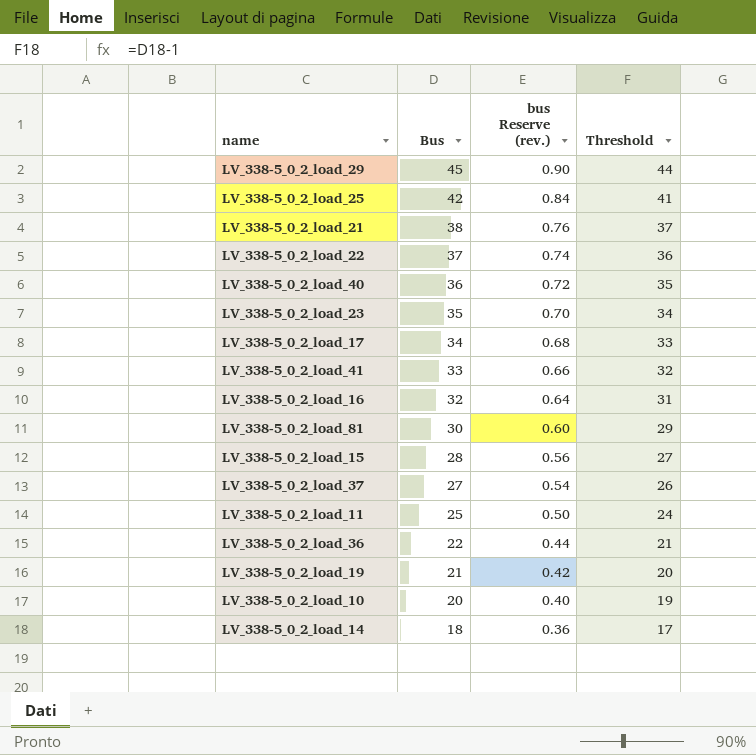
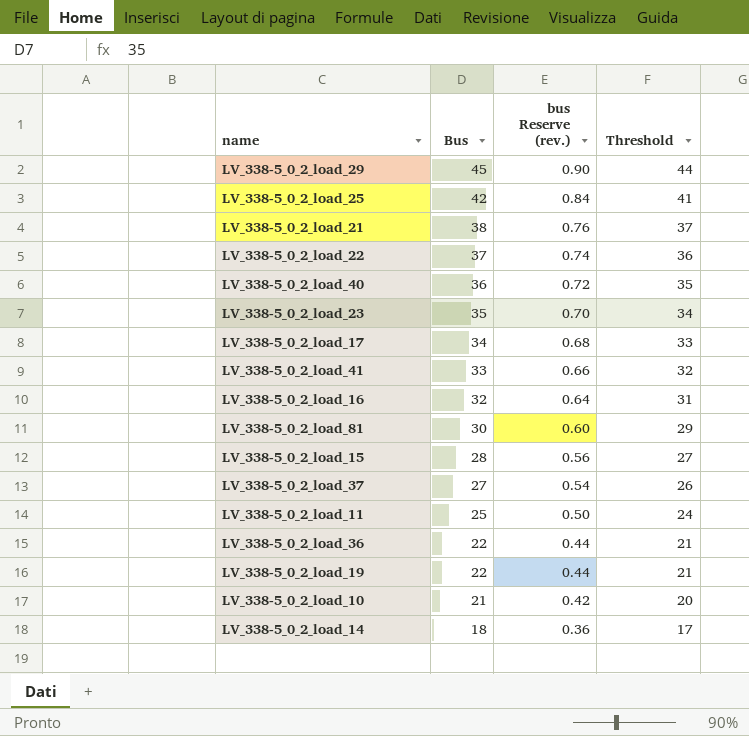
LV_338-5_0_2_load_19 | Bus: 21 -> 22
LV_338-5_0_2_load_19 | bus Reserve (rev.): 0.42 -> 0.44
LV_338-5_0_2_load_19 | Threshold: 20 -> 21
LV_338-5_0_2_load_10 | Bus: 20 -> 21
LV_338-5_0_2_load_10 | bus Reserve (rev.): 0.40 -> 0.42
LV_338-5_0_2_load_10 | Threshold: 19 -> 20

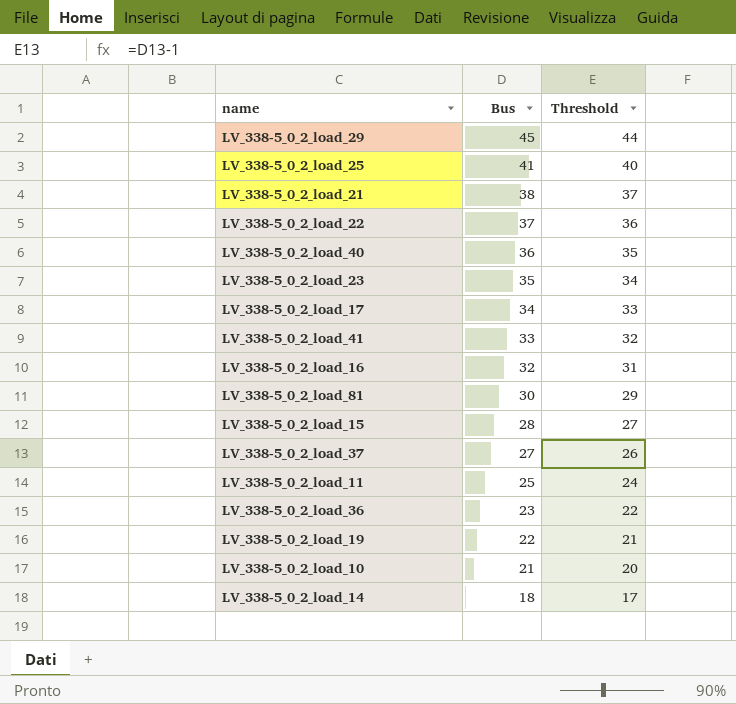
column bus Reserve (rev.) | formula: [Bus] * 0.02 -> none
LV_338-5_0_2_load_25 | Bus: 42 -> 41
LV_338-5_0_2_load_25 | Threshold: 41 -> 40
LV_338-5_0_2_load_36 | Bus: 22 -> 23
LV_338-5_0_2_load_36 | Threshold: 21 -> 22

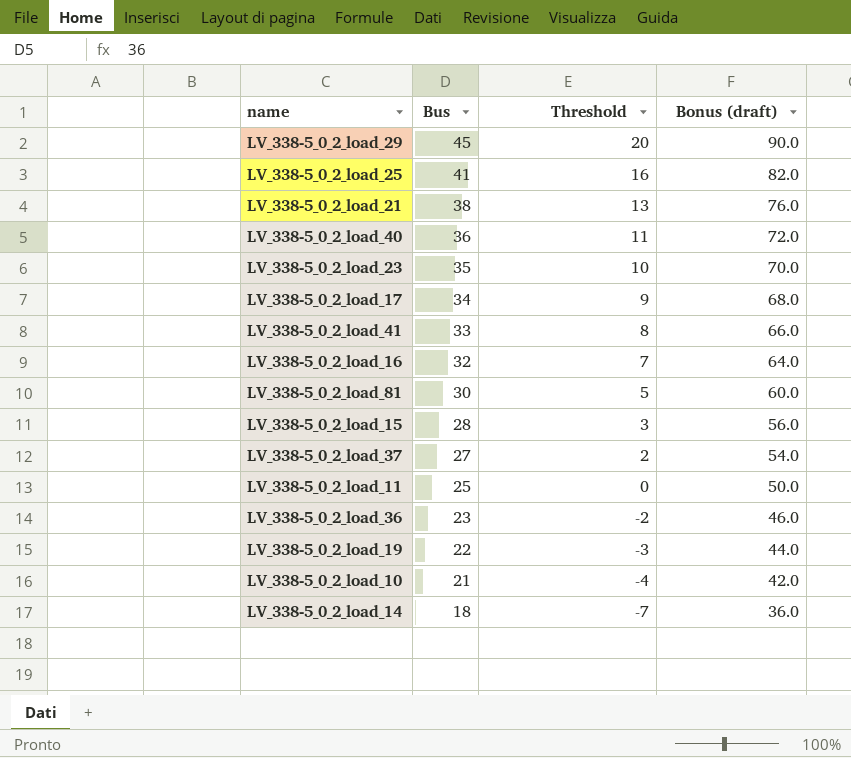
column Threshold | formula: [Bus] - 1 -> [Bus] - 25
column Bonus (draft) | formula: none -> [Bus] * 2
row LV_338-5_0_2_load_22: 37 | 36 -> none

